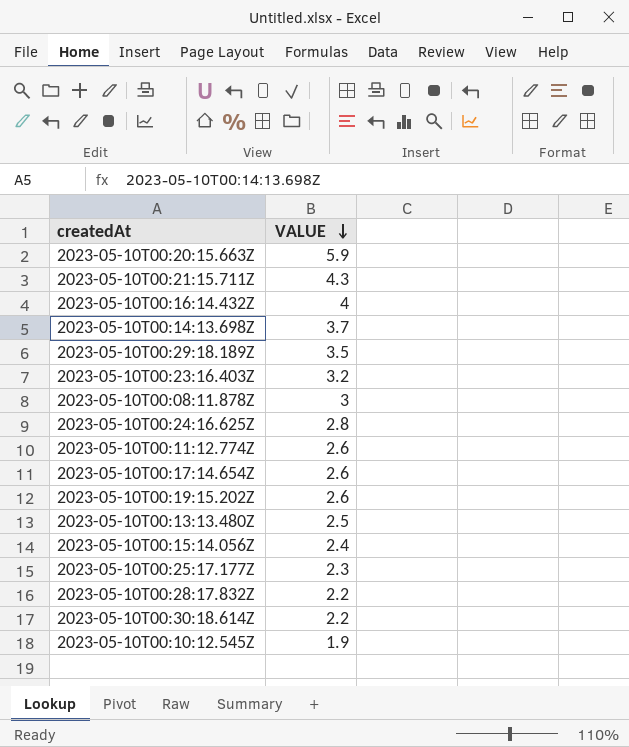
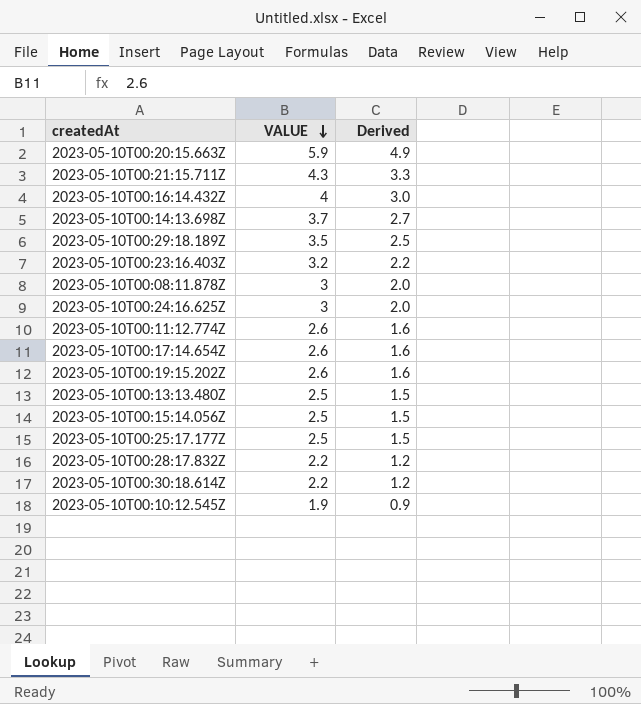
column Derived | formula: none -> [VALUE] - 1
2023-05-10T00:24:16.625Z | VALUE: 2.8 -> 3
2023-05-10T00:15:14.056Z | VALUE: 2.4 -> 2.5
2023-05-10T00:25:17.177Z | VALUE: 2.3 -> 2.5

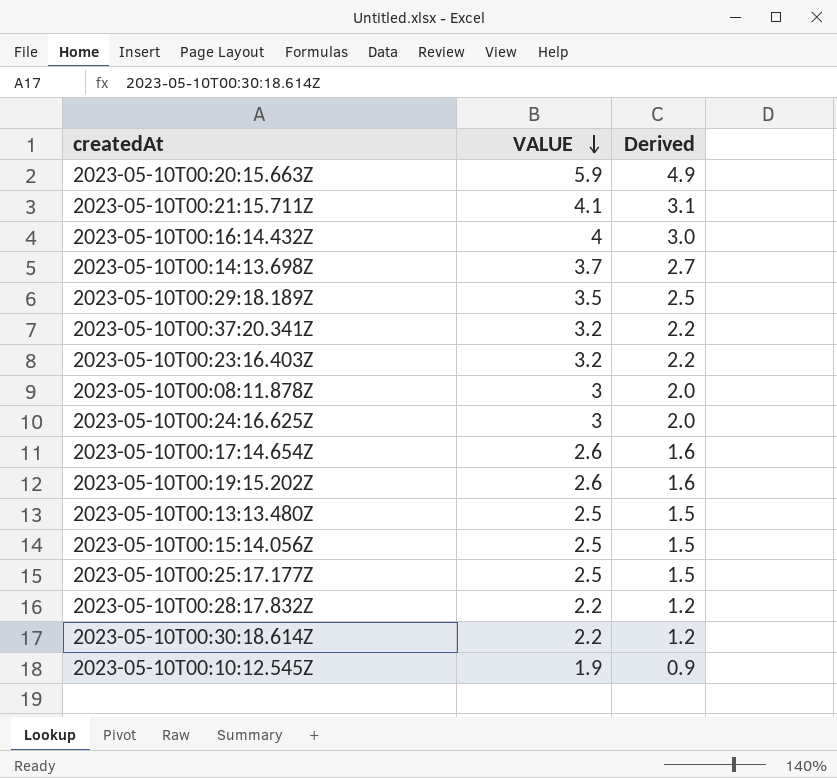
row 2023-05-10T00:11:12.774Z: 2.6 | 1.6 -> none
2023-05-10T00:21:15.711Z | VALUE: 4.3 -> 4.1
2023-05-10T00:21:15.711Z | Derived: 3.3 -> 3.1
row 2023-05-10T00:37:20.341Z: none -> 3.2 | 2.2

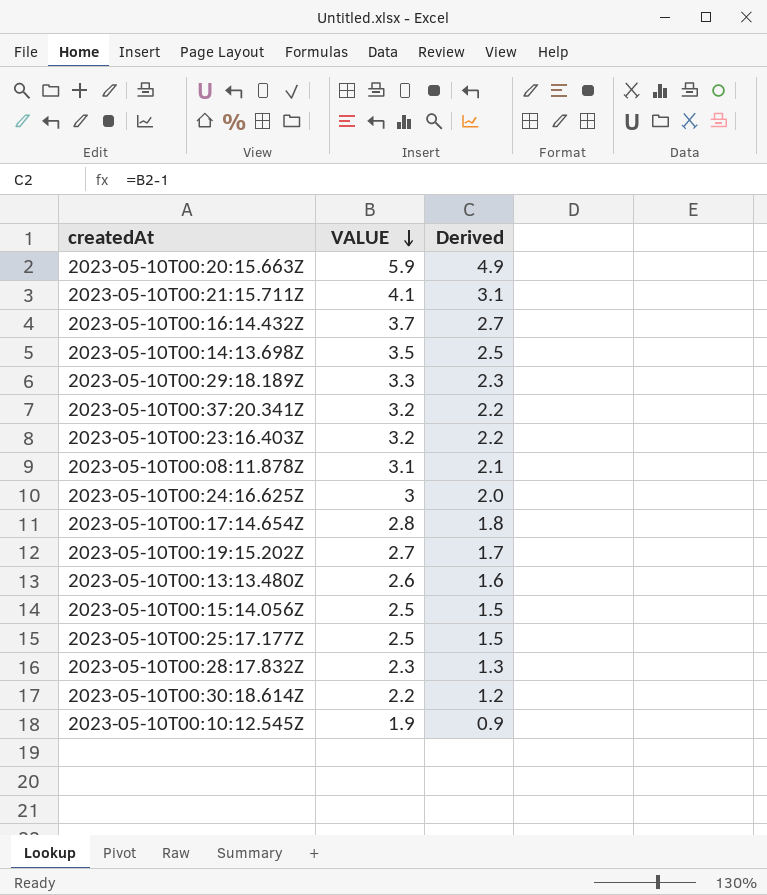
2023-05-10T00:16:14.432Z | VALUE: 4 -> 3.7
2023-05-10T00:16:14.432Z | Derived: 3.0 -> 2.7
2023-05-10T00:14:13.698Z | VALUE: 3.7 -> 3.5
2023-05-10T00:14:13.698Z | Derived: 2.7 -> 2.5
2023-05-10T00:29:18.189Z | VALUE: 3.5 -> 3.3
2023-05-10T00:29:18.189Z | Derived: 2.5 -> 2.3
2023-05-10T00:08:11.878Z | VALUE: 3 -> 3.1
2023-05-10T00:08:11.878Z | Derived: 2.0 -> 2.1
2023-05-10T00:17:14.654Z | VALUE: 2.6 -> 2.8
2023-05-10T00:17:14.654Z | Derived: 1.6 -> 1.8
2023-05-10T00:19:15.202Z | VALUE: 2.6 -> 2.7
2023-05-10T00:19:15.202Z | Derived: 1.6 -> 1.7
2023-05-10T00:13:13.480Z | VALUE: 2.5 -> 2.6
2023-05-10T00:13:13.480Z | Derived: 1.5 -> 1.6
2023-05-10T00:28:17.832Z | VALUE: 2.2 -> 2.3
2023-05-10T00:28:17.832Z | Derived: 1.2 -> 1.3

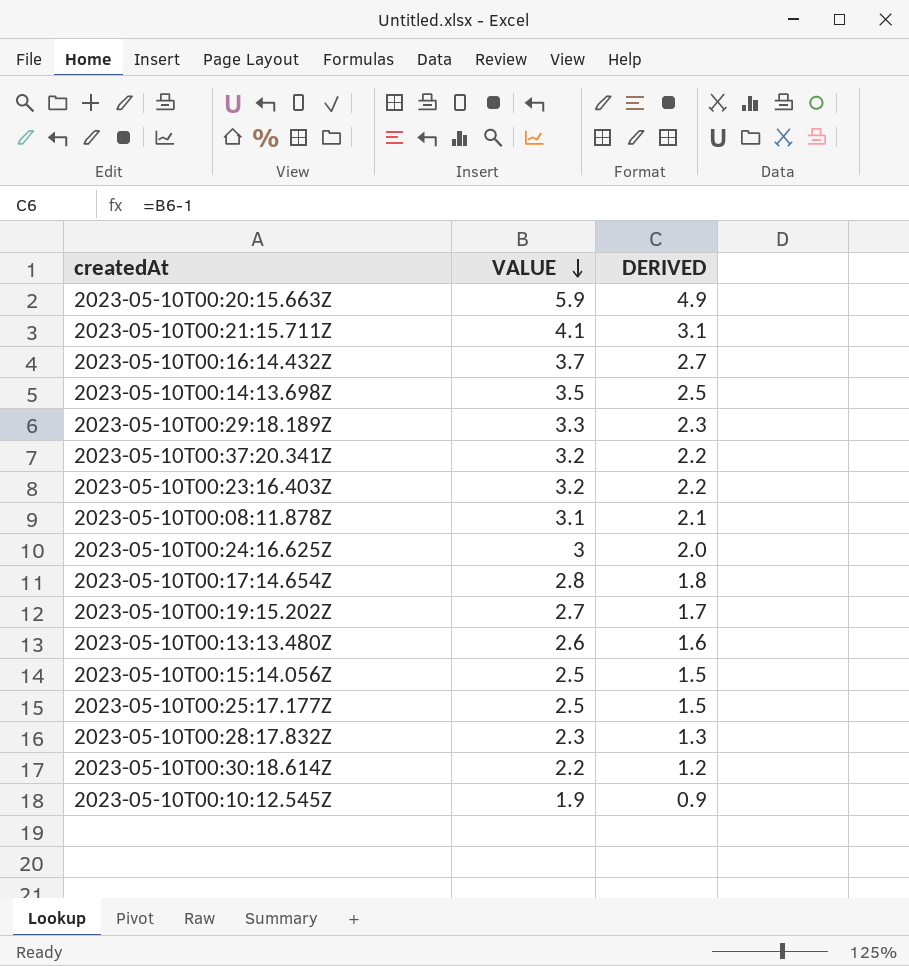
column name: Derived -> DERIVED

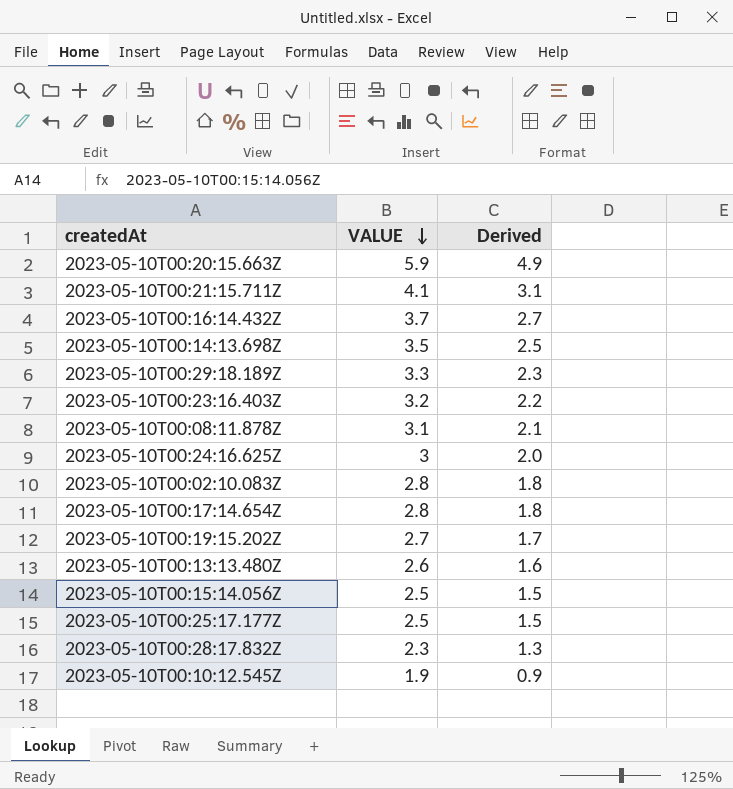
column name: DERIVED -> Derived
row 2023-05-10T00:37:20.341Z: 3.2 | 2.2 -> none
row 2023-05-10T00:30:18.614Z: 2.2 | 1.2 -> none
row 2023-05-10T00:02:10.083Z: none -> 2.8 | 1.8

